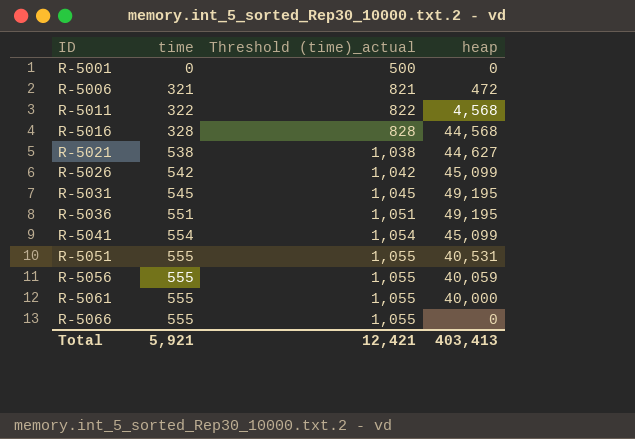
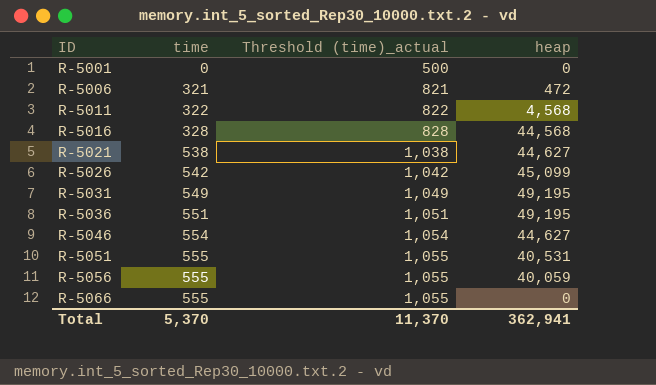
row R-5041: 554 | 1,054 | 45,099 -> none
row R-5061: 555 | 1,055 | 40,000 -> none
R-5031 | time: 545 -> 549
R-5031 | Threshold (time)_actual: 1,045 -> 1,049
row R-5046: none -> 554 | 1,054 | 44,627
Total | time: 5,921 -> 5,370
Total | Threshold (time)_actual: 12,421 -> 11,370
Total | heap: 403,413 -> 362,941

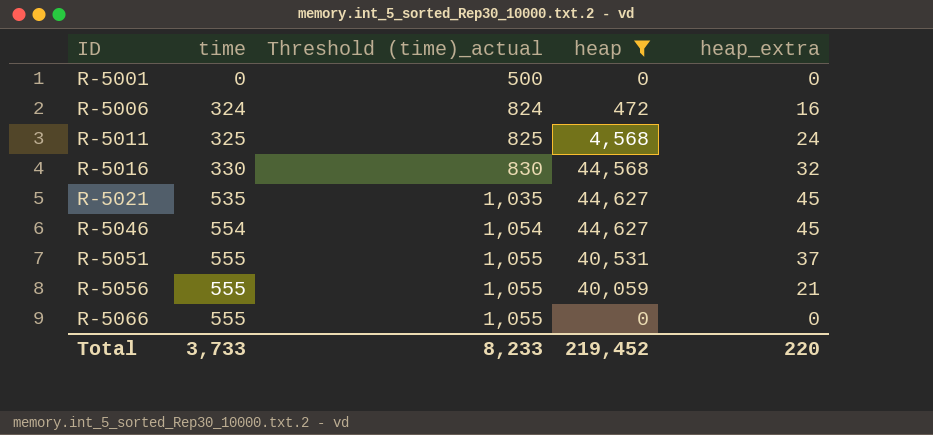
filter: none -> heap <= 44,627
column heap_extra | position: none -> 5
R-5006 | time: 321 -> 324
R-5006 | Threshold (time)_actual: 821 -> 824
R-5011 | time: 322 -> 325
R-5011 | Threshold (time)_actual: 822 -> 825
R-5016 | time: 328 -> 330
R-5016 | Threshold (time)_actual: 828 -> 830
R-5021 | time: 538 -> 535
R-5021 | Threshold (time)_actual: 1,038 -> 1,035
Total | time: 5,370 -> 3,733
Total | Threshold (time)_actual: 11,370 -> 8,233
Total | heap: 362,941 -> 219,452

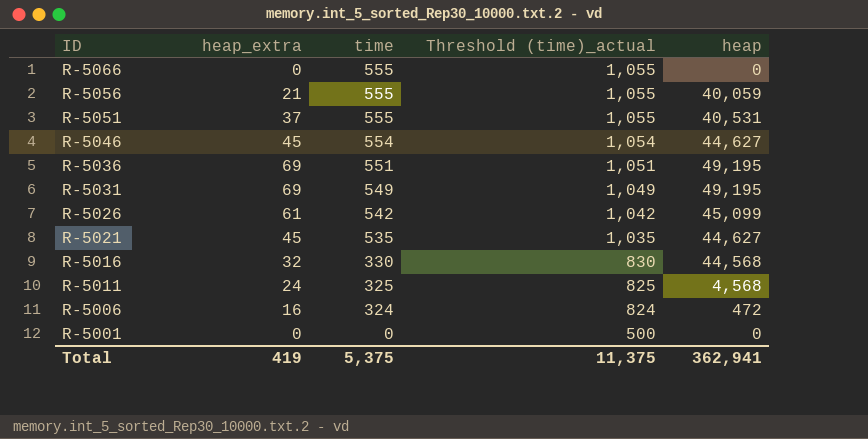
filter: heap <= 44,627 -> none
row order: ID ascending -> ID descending
column heap_extra | position: 5 -> 2
Total | heap_extra: 220 -> 419
Total | time: 3,733 -> 5,375
Total | Threshold (time)_actual: 8,233 -> 11,375
Total | heap: 219,452 -> 362,941

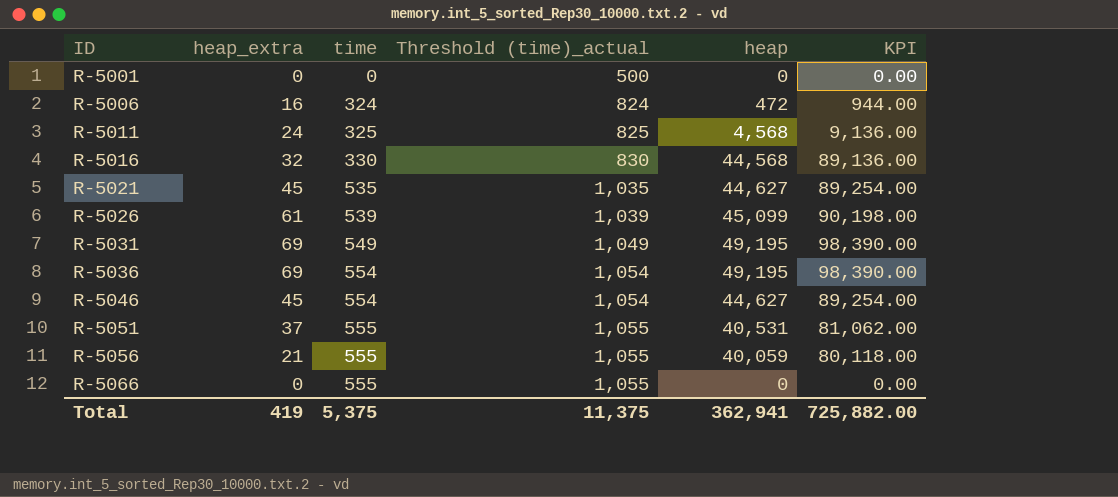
row order: ID descending -> ID ascending
column KPI | formula: none -> [heap] * 2
R-5026 | time: 542 -> 539
R-5026 | Threshold (time)_actual: 1,042 -> 1,039
R-5036 | time: 551 -> 554
R-5036 | Threshold (time)_actual: 1,051 -> 1,054

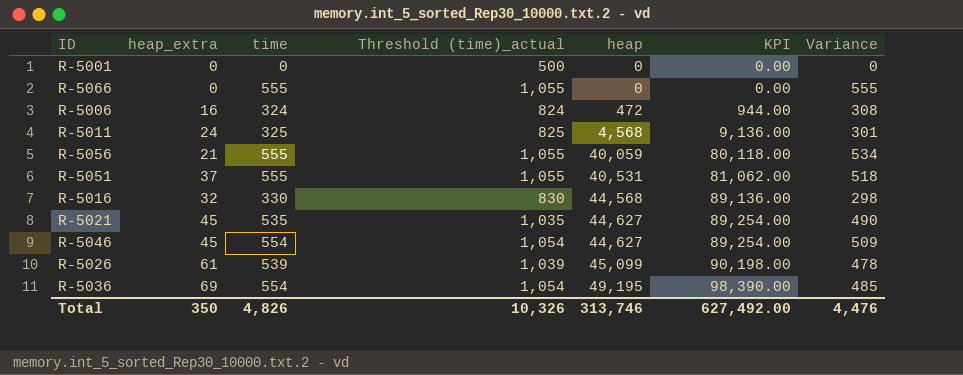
row order: ID ascending -> heap ascending
column Variance | formula: none -> [time] - [heap_extra]
row R-5031: 69 | 549 | 1,049 | 49,195 | 98,390.00 -> none
Total | heap_extra: 419 -> 350
Total | time: 5,375 -> 4,826
Total | Threshold (time)_actual: 11,375 -> 10,326
Total | heap: 362,941 -> 313,746
Total | KPI: 725,882.00 -> 627,492.00

